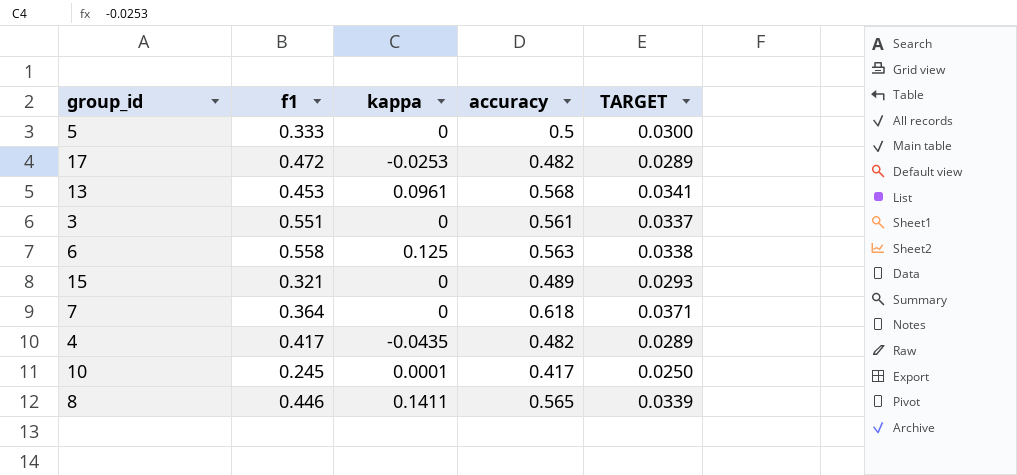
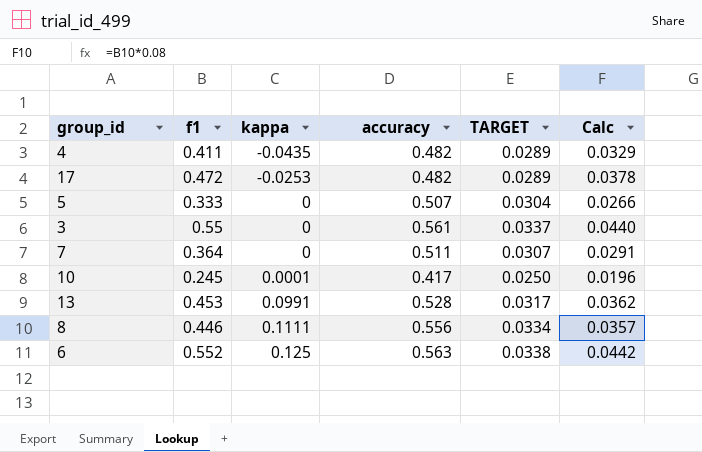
row order: none -> kappa ascending
column Calc | formula: none -> [f1] * 0.08
row 15: 0.321 | 0 | 0.489 | 0.0293 -> none
4 | f1: 0.417 -> 0.411
5 | accuracy: 0.5 -> 0.507
5 | TARGET: 0.0300 -> 0.0304
3 | f1: 0.551 -> 0.55
7 | accuracy: 0.618 -> 0.511
7 | TARGET: 0.0371 -> 0.0307
13 | kappa: 0.0961 -> 0.0991
13 | accuracy: 0.568 -> 0.528
13 | TARGET: 0.0341 -> 0.0317
8 | kappa: 0.1411 -> 0.1111
8 | accuracy: 0.565 -> 0.556
8 | TARGET: 0.0339 -> 0.0334
6 | f1: 0.558 -> 0.552

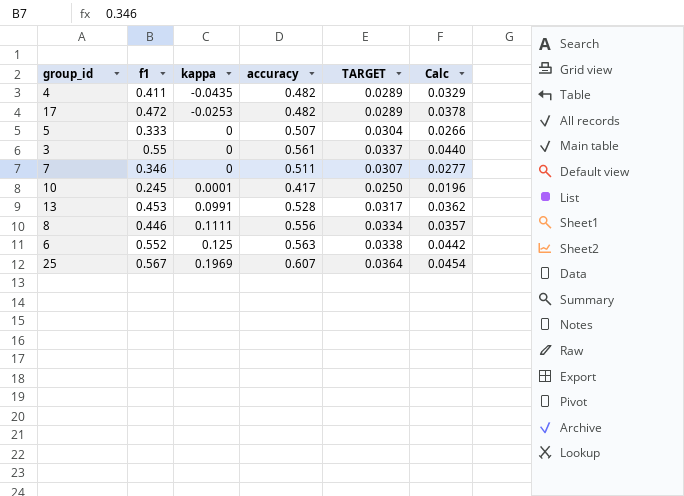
7 | f1: 0.364 -> 0.346
7 | Calc: 0.0291 -> 0.0277
row 25: none -> 0.567 | 0.1969 | 0.607 | 0.0364 | 0.0454

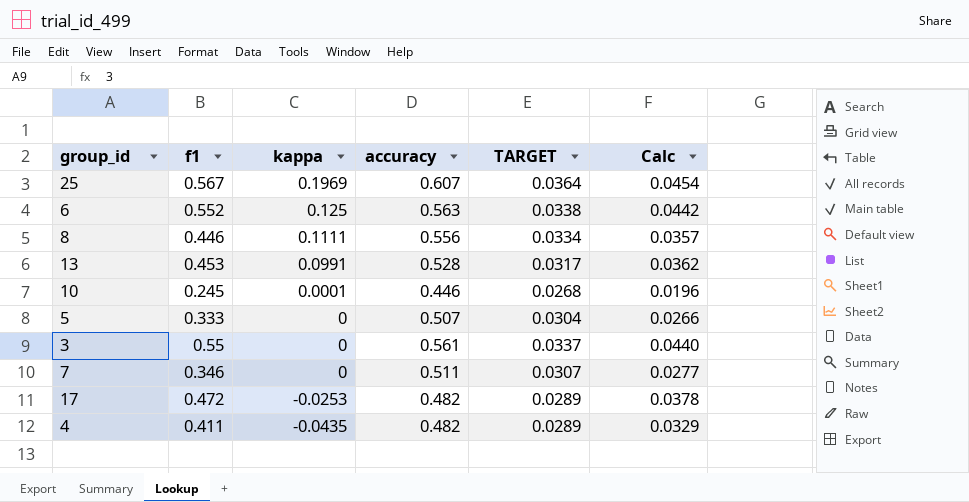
row order: kappa ascending -> kappa descending
10 | accuracy: 0.417 -> 0.446
10 | TARGET: 0.0250 -> 0.0268

